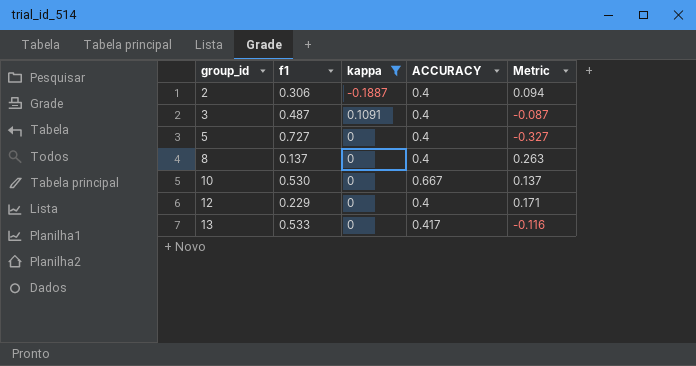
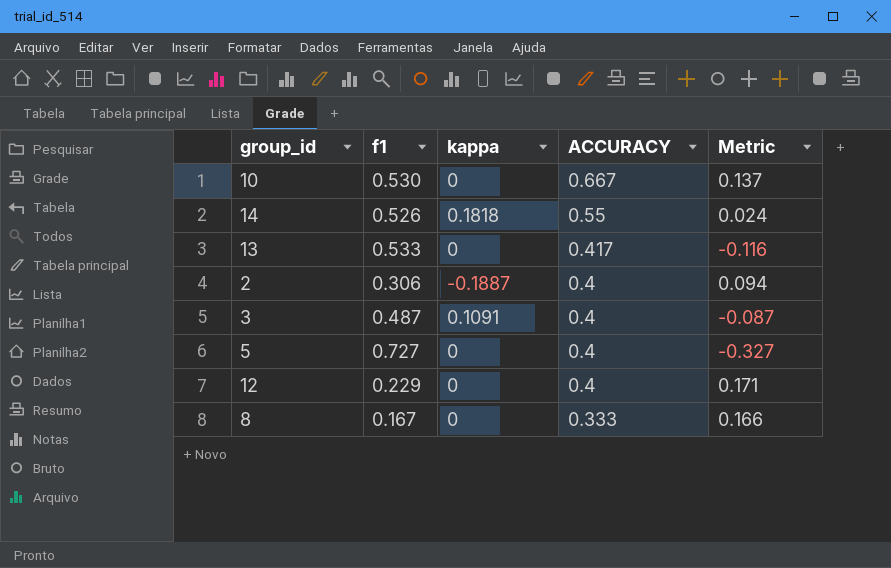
filter: kappa != 0.1818 -> none
row order: group_id ascending -> ACCURACY descending
8 | f1: 0.137 -> 0.167
8 | ACCURACY: 0.4 -> 0.333
8 | Metric: 0.263 -> 0.166

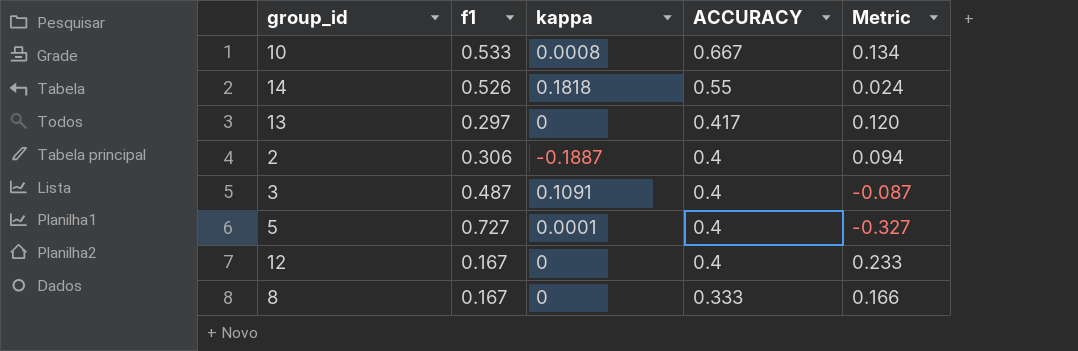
10 | f1: 0.530 -> 0.533
10 | kappa: 0 -> 0.0008
10 | Metric: 0.137 -> 0.134
13 | f1: 0.533 -> 0.297
13 | Metric: -0.116 -> 0.120
5 | kappa: 0 -> 0.0001
12 | f1: 0.229 -> 0.167
12 | Metric: 0.171 -> 0.233

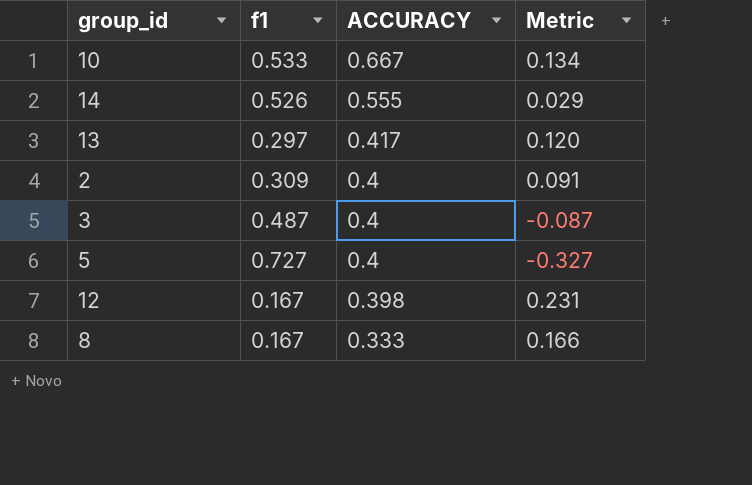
column kappa | position: 3 -> none
14 | ACCURACY: 0.55 -> 0.555
14 | Metric: 0.024 -> 0.029
2 | f1: 0.306 -> 0.309
2 | Metric: 0.094 -> 0.091
12 | ACCURACY: 0.4 -> 0.398
12 | Metric: 0.233 -> 0.231

